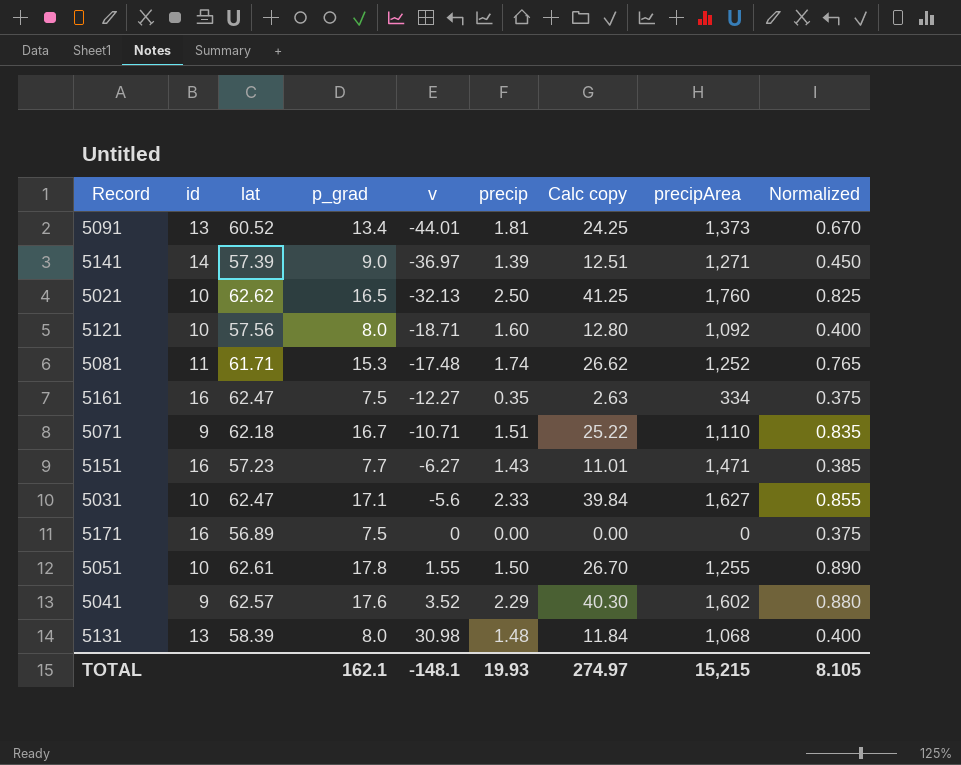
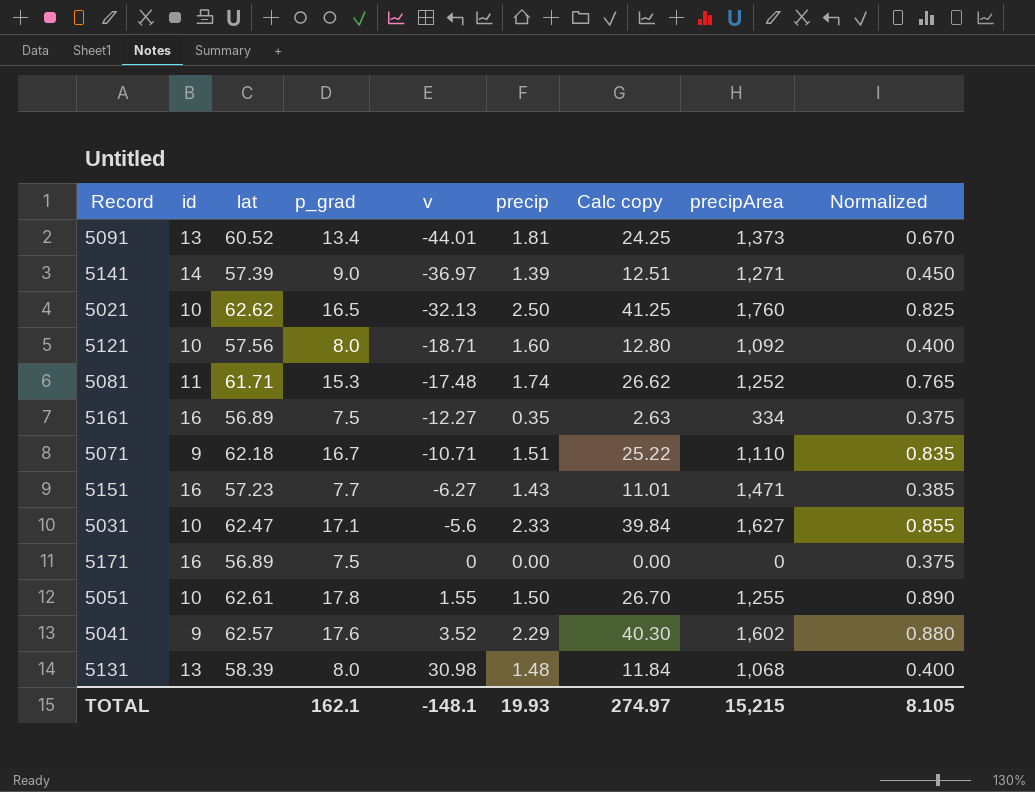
5161 | lat: 62.47 -> 56.89

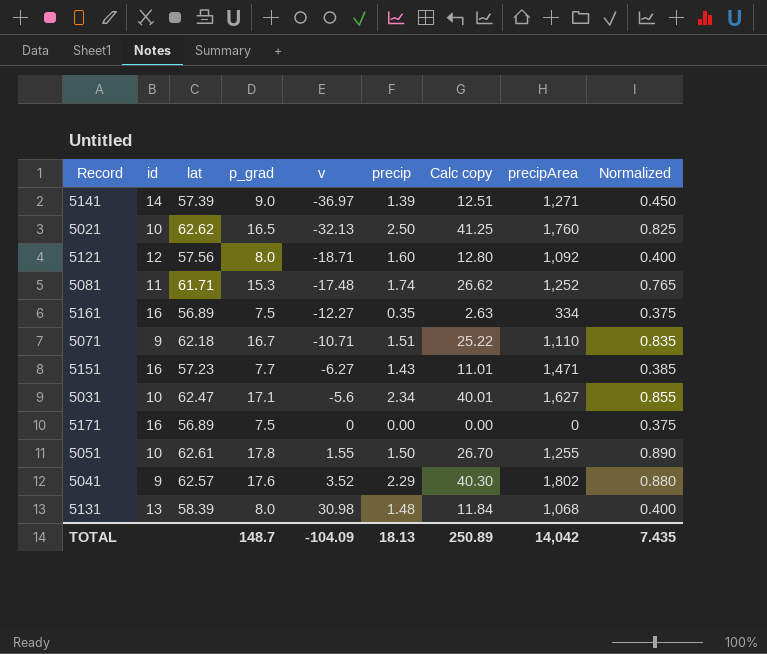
row 5091: 13 | 60.52 | 13.4 | -44.01 | 1.81 | 24.25 | 1,373 | 0.670 -> none
5121 | id: 10 -> 12
5031 | precip: 2.33 -> 2.34
5031 | Calc copy: 39.84 -> 40.01
5041 | precipArea: 1,602 -> 1,802
TOTAL | p_grad: 162.1 -> 148.7
TOTAL | v: -148.1 -> -104.09
TOTAL | precip: 19.93 -> 18.13
TOTAL | Calc copy: 274.97 -> 250.89
TOTAL | precipArea: 15,215 -> 14,042
TOTAL | Normalized: 8.105 -> 7.435

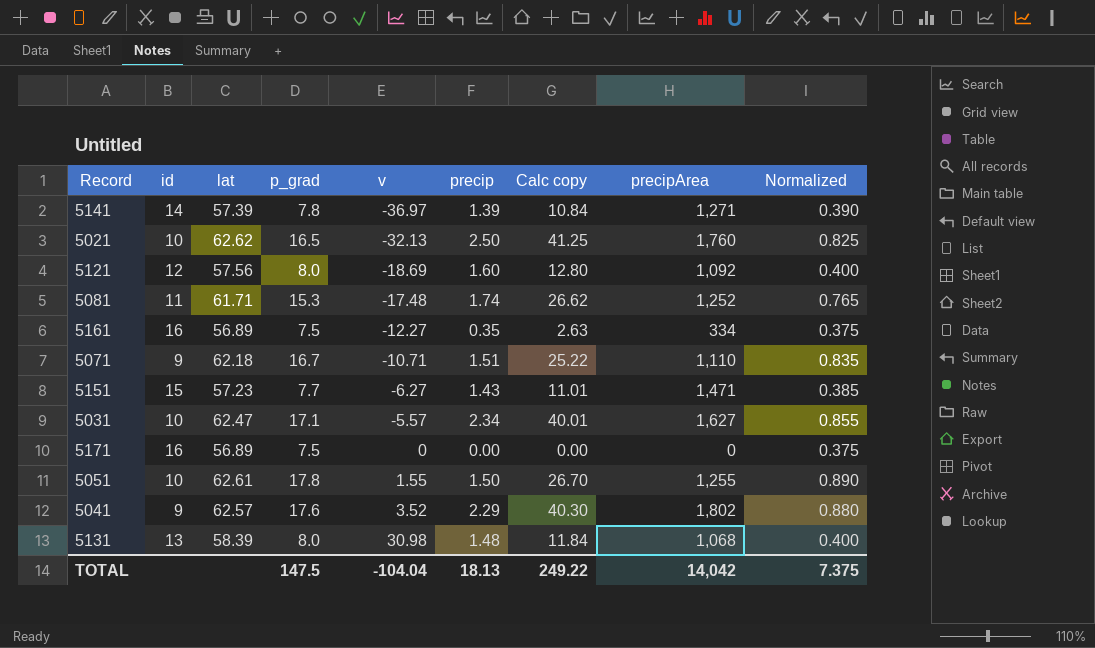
5141 | p_grad: 9.0 -> 7.8
5141 | Calc copy: 12.51 -> 10.84
5141 | Normalized: 0.450 -> 0.390
5121 | v: -18.71 -> -18.69
5151 | id: 16 -> 15
5031 | v: -5.6 -> -5.57
TOTAL | p_grad: 148.7 -> 147.5
TOTAL | v: -104.09 -> -104.04
TOTAL | Calc copy: 250.89 -> 249.22
TOTAL | Normalized: 7.435 -> 7.375

